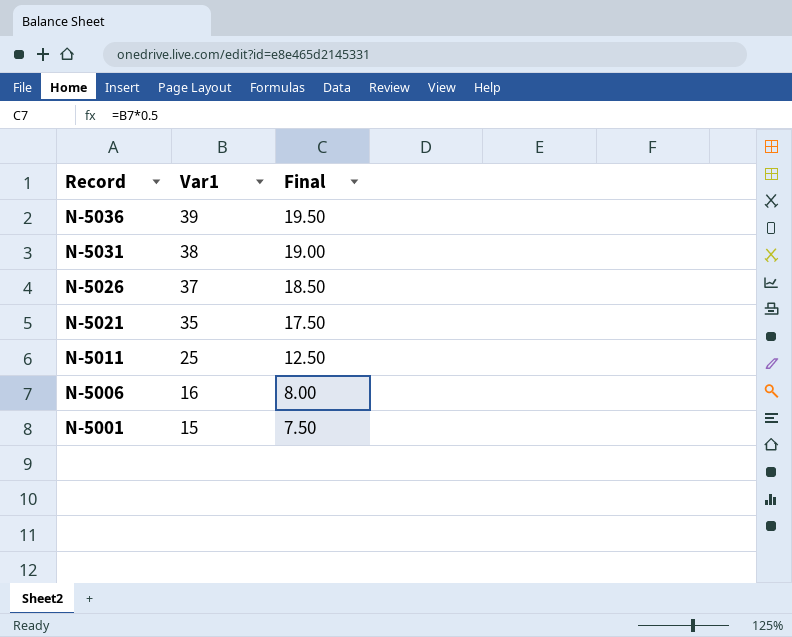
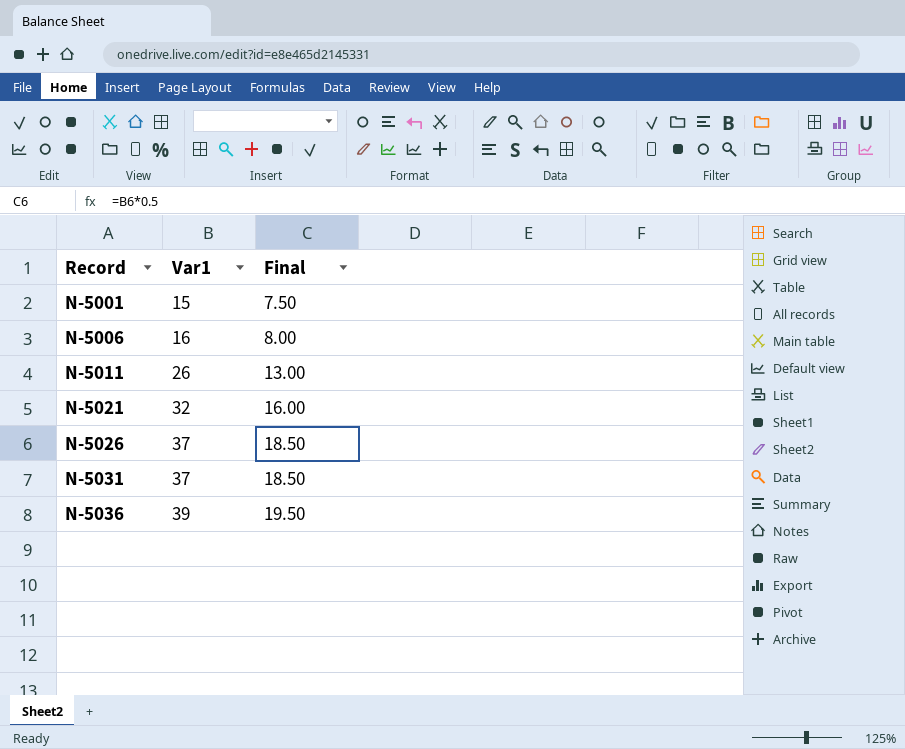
row order: Record descending -> Record ascending
N-5011 | Var1: 25 -> 26
N-5011 | Final: 12.50 -> 13.00
N-5021 | Var1: 35 -> 32
N-5021 | Final: 17.50 -> 16.00
N-5031 | Var1: 38 -> 37
N-5031 | Final: 19.00 -> 18.50

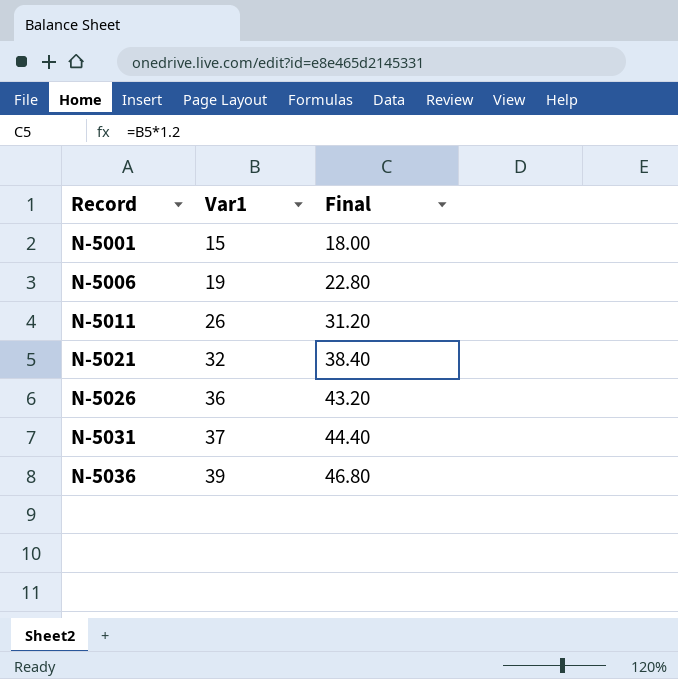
column Final | formula: [Var1] * 0.5 -> [Var1] * 1.2
N-5006 | Var1: 16 -> 19
N-5026 | Var1: 37 -> 36

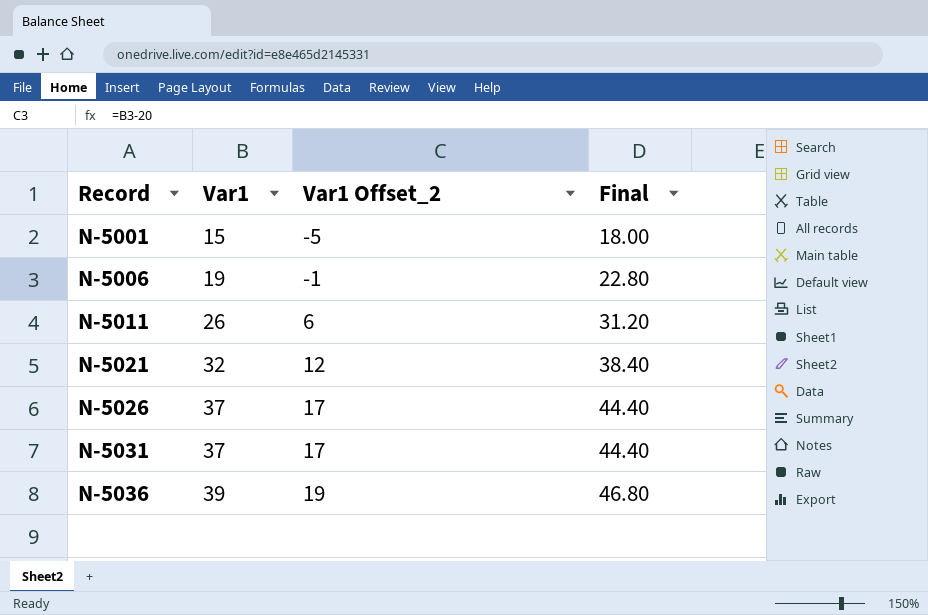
column Var1 Offset_2 | formula: none -> [Var1] - 20
N-5026 | Var1: 36 -> 37
N-5026 | Final: 43.20 -> 44.40

